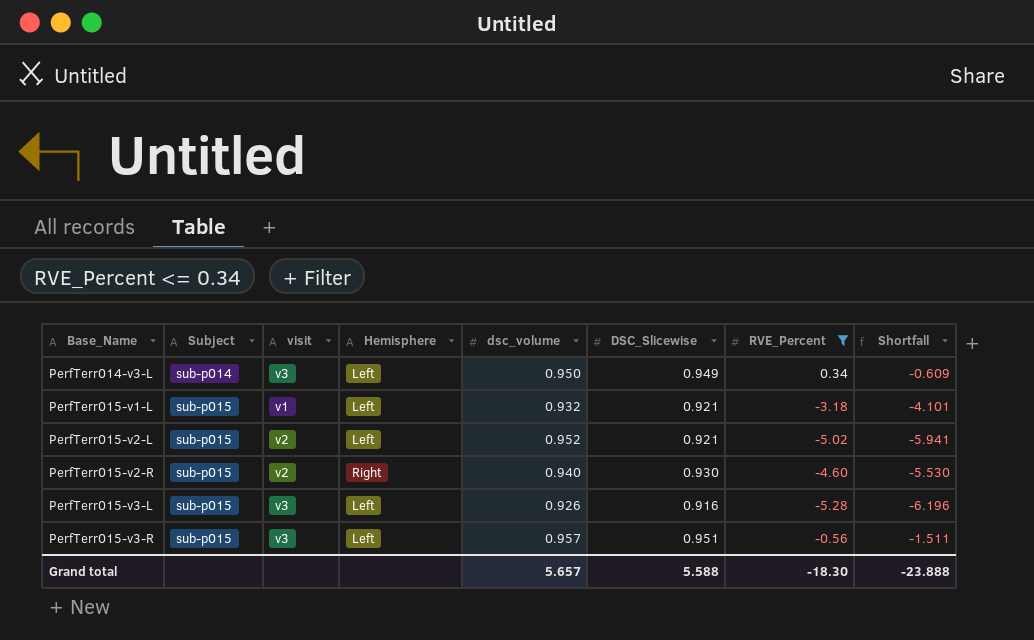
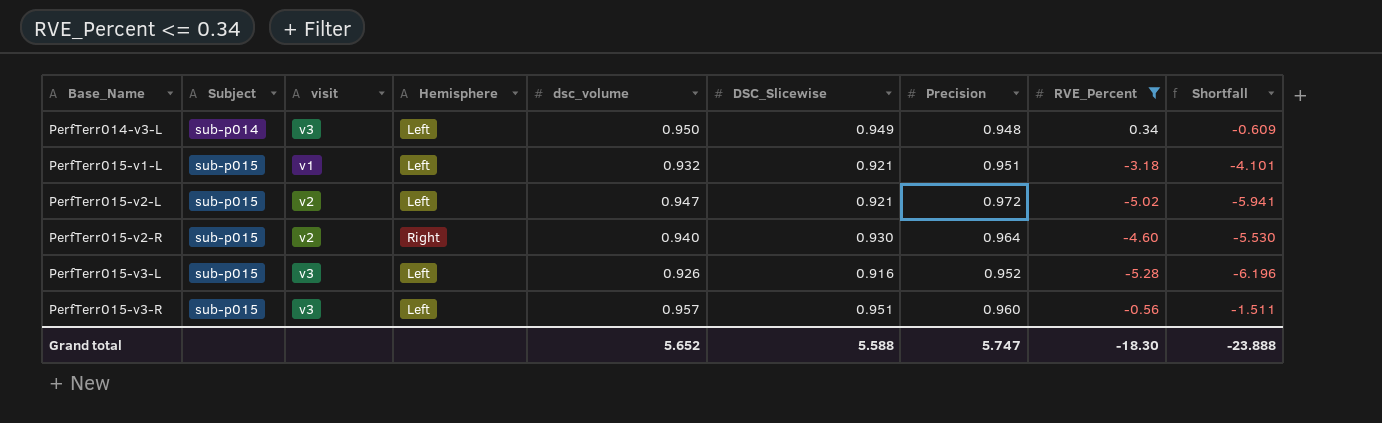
column Precision | position: none -> 7
PerfTerr015-v2-L | dsc_volume: 0.952 -> 0.947
Grand total | dsc_volume: 5.657 -> 5.652

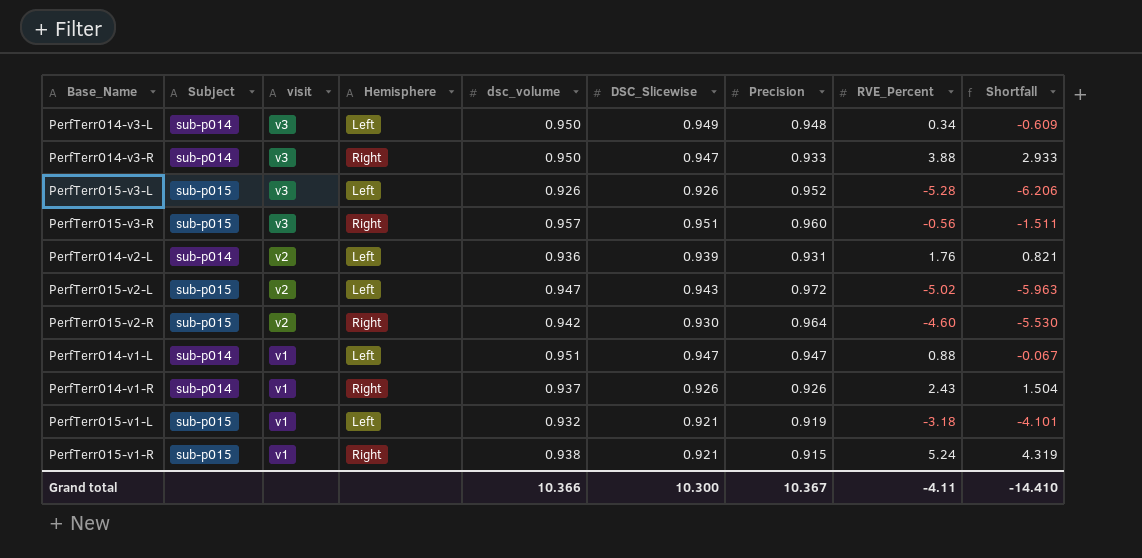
filter: RVE_Percent <= 0.34 -> none
row order: Base_Name ascending -> visit descending
PerfTerr015-v3-L | DSC_Slicewise: 0.916 -> 0.926
PerfTerr015-v3-L | Shortfall: -6.196 -> -6.206
PerfTerr015-v3-R | Hemisphere: Left -> Right
PerfTerr015-v2-L | DSC_Slicewise: 0.921 -> 0.943
PerfTerr015-v2-L | Shortfall: -5.941 -> -5.963
PerfTerr015-v2-R | dsc_volume: 0.940 -> 0.942
PerfTerr015-v1-L | Precision: 0.951 -> 0.919
Grand total | dsc_volume: 5.652 -> 10.366
Grand total | DSC_Slicewise: 5.588 -> 10.300
Grand total | Precision: 5.747 -> 10.367
Grand total | RVE_Percent: -18.30 -> -4.11
Grand total | Shortfall: -23.888 -> -14.410

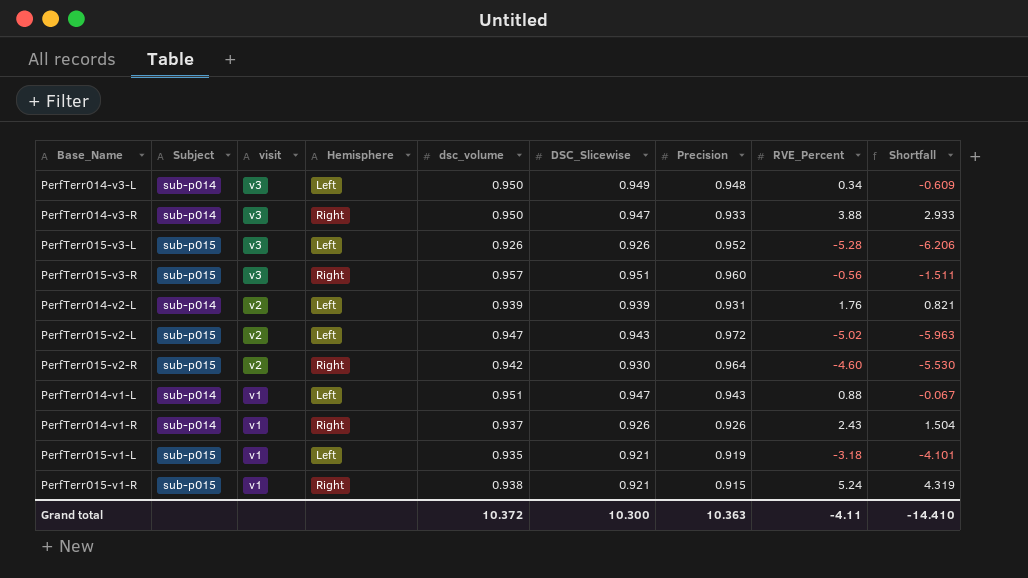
PerfTerr014-v2-L | dsc_volume: 0.936 -> 0.939
PerfTerr014-v1-L | Precision: 0.947 -> 0.943
PerfTerr015-v1-L | dsc_volume: 0.932 -> 0.935
Grand total | dsc_volume: 10.366 -> 10.372
Grand total | Precision: 10.367 -> 10.363

